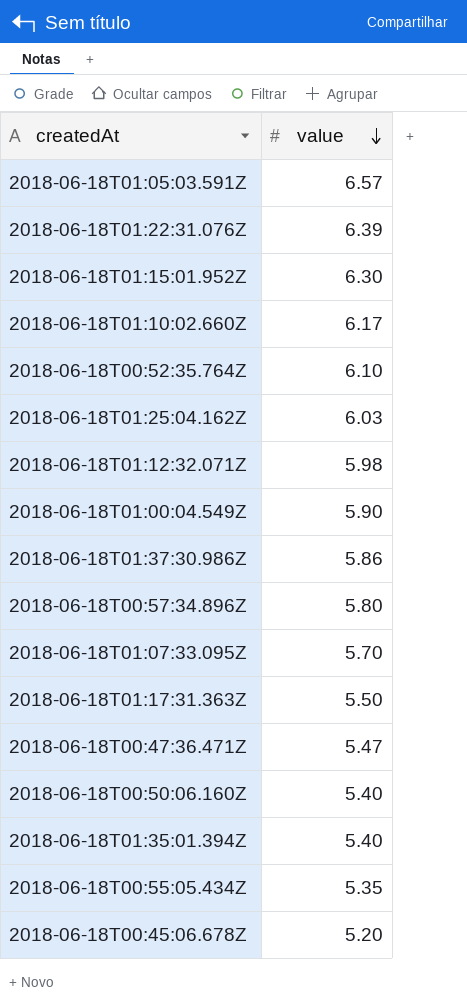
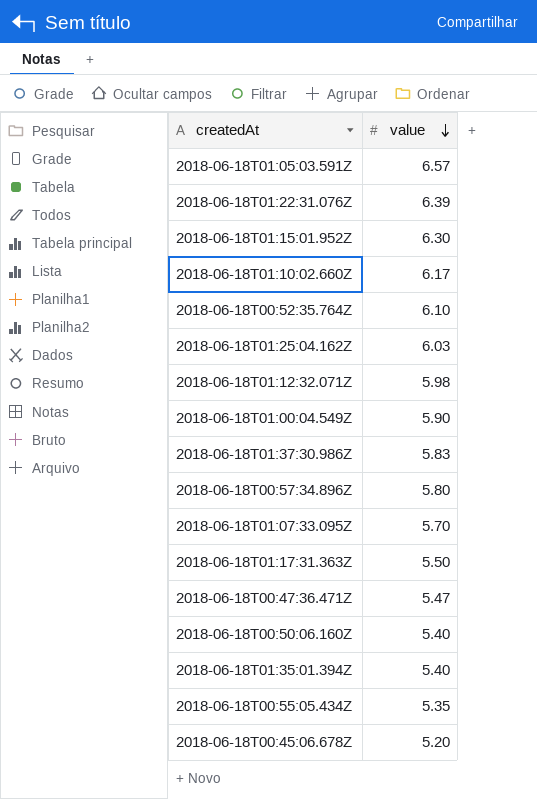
2018-06-18T01:37:30.986Z | value: 5.86 -> 5.83

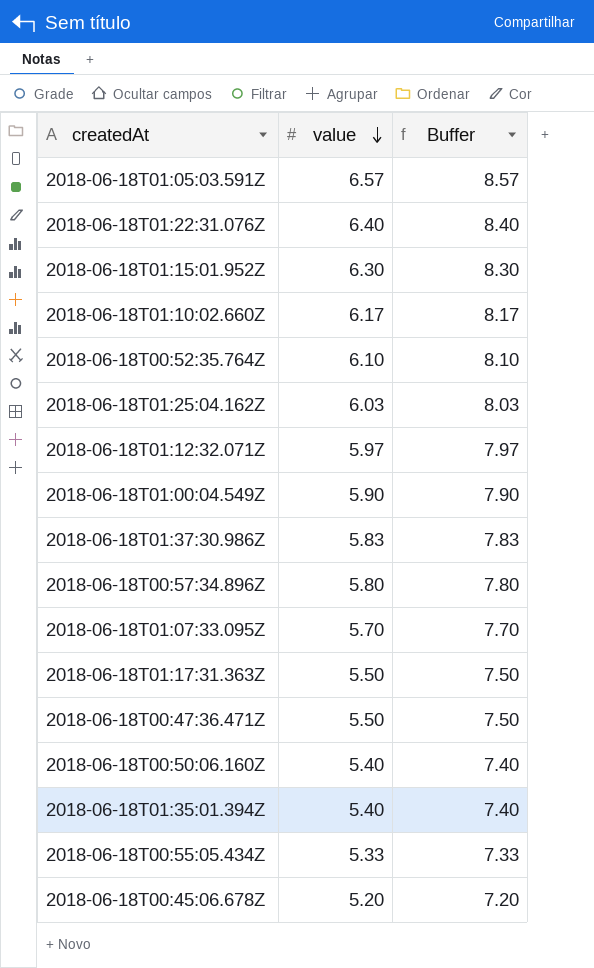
column Buffer | formula: none -> [value] + 2
2018-06-18T01:22:31.076Z | value: 6.39 -> 6.40
2018-06-18T01:12:32.071Z | value: 5.98 -> 5.97
2018-06-18T00:47:36.471Z | value: 5.47 -> 5.50
2018-06-18T00:55:05.434Z | value: 5.35 -> 5.33

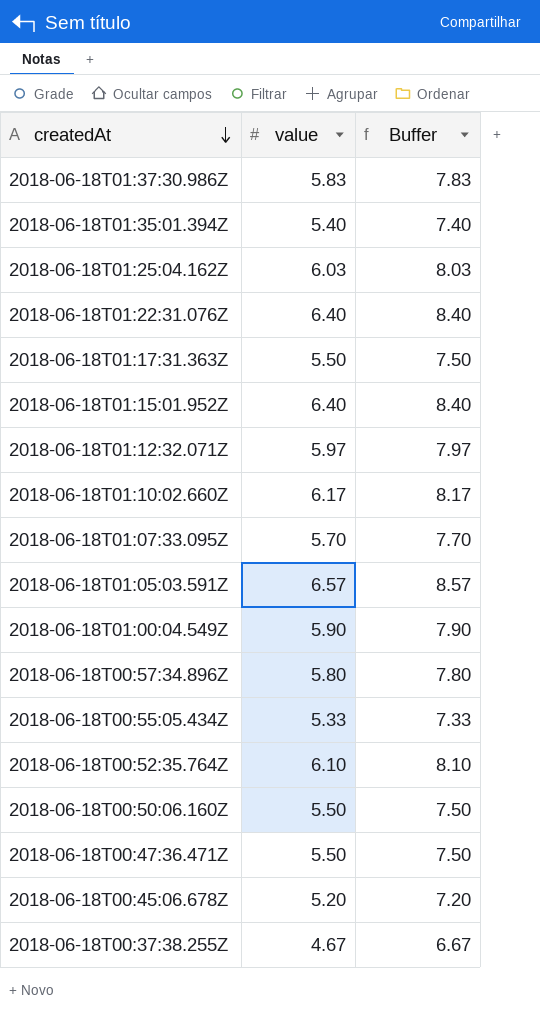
row order: value descending -> createdAt descending
2018-06-18T01:15:01.952Z | value: 6.30 -> 6.40
2018-06-18T01:15:01.952Z | Buffer: 8.30 -> 8.40
2018-06-18T00:50:06.160Z | value: 5.40 -> 5.50
2018-06-18T00:50:06.160Z | Buffer: 7.40 -> 7.50
row 2018-06-18T00:37:38.255Z: none -> 4.67 | 6.67

